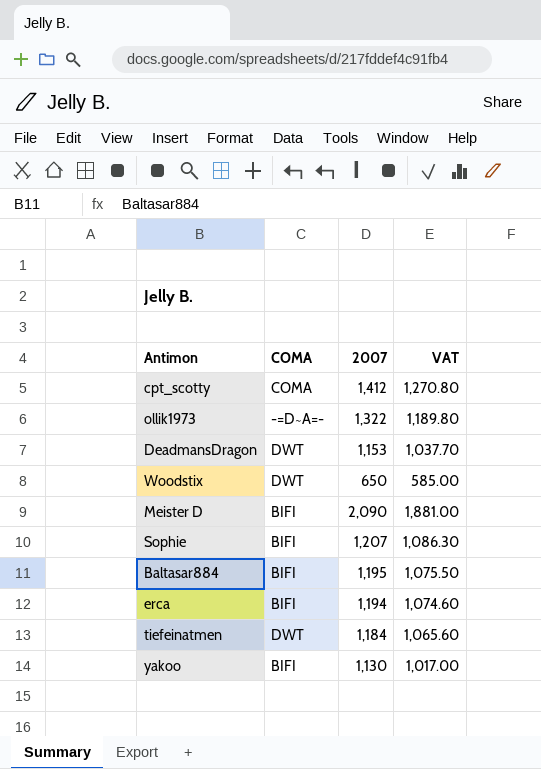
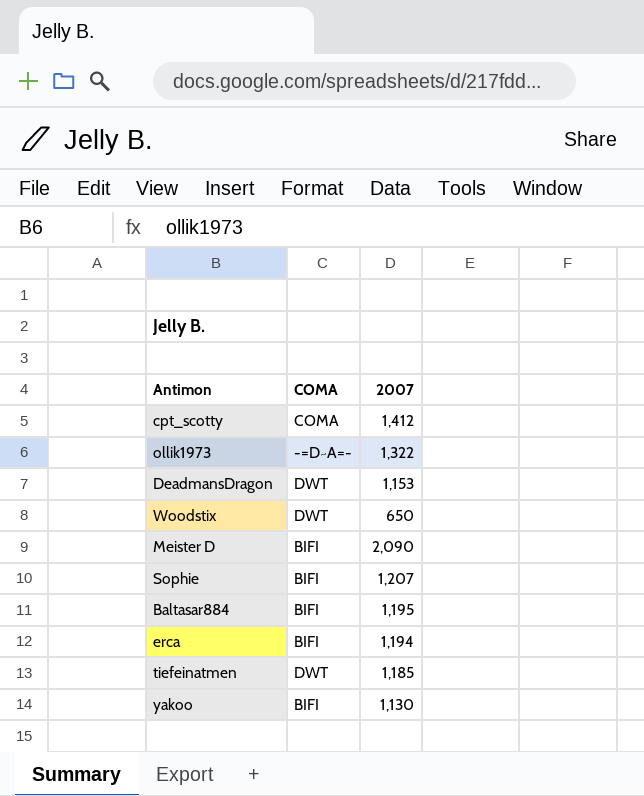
column VAT | formula: [2007] * 0.9 -> none
tiefeinatmen | 2007: 1,184 -> 1,185

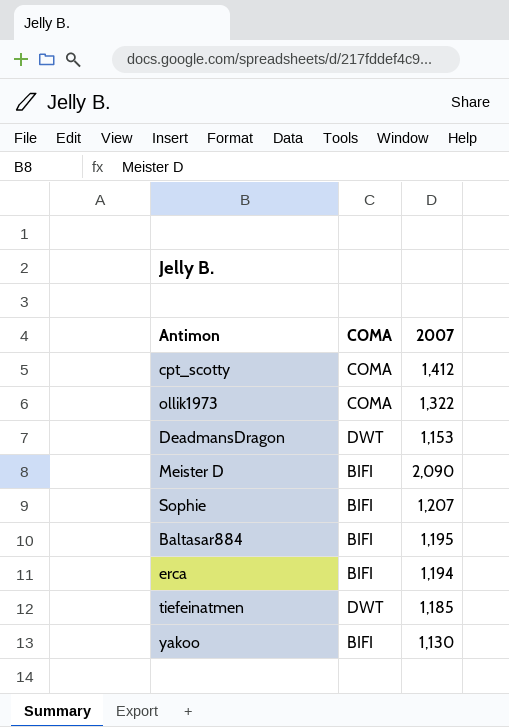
row Woodstix: DWT | 650 -> none
ollik1973 | COMA: -=D~A=- -> COMA

